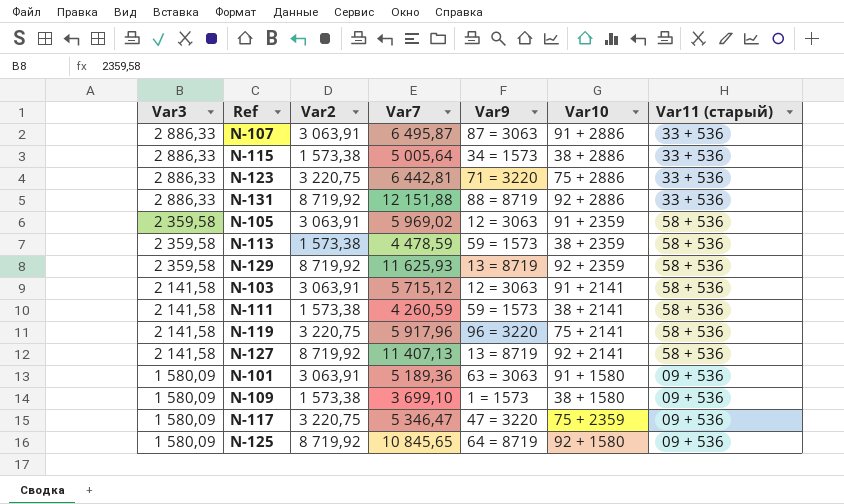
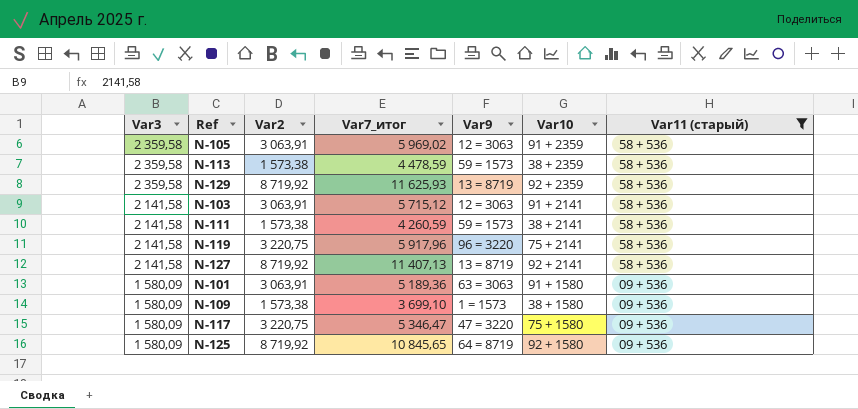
filter: none -> Var11 (старый) != 33 + 536
column name: Var7 -> Var7_итог
N-117 | Var10: 75 + 2359 -> 75 + 1580

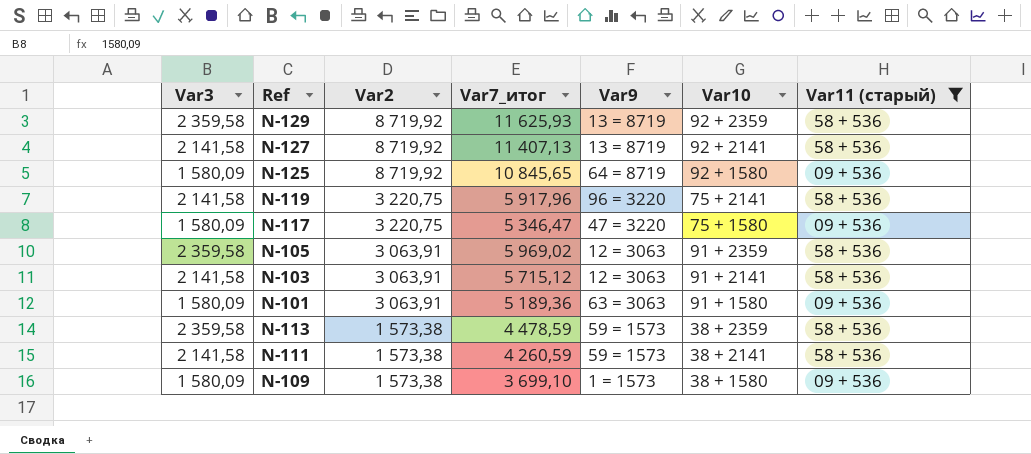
row order: Var3 descending -> Var2 descending

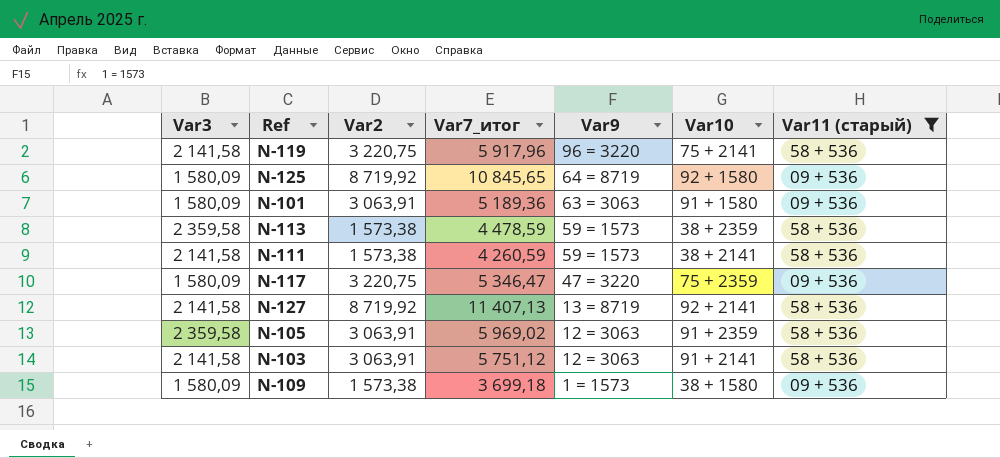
row order: Var2 descending -> Var9 descending
row N-129: 2 359,58 | 8 719,92 | 11 625,93 | 13 = 8719 | 92 + 2359 | 58 + 536 -> none
N-117 | Var10: 75 + 1580 -> 75 + 2359
N-103 | Var7_итог: 5 715,12 -> 5 751,12
N-109 | Var7_итог: 3 699,10 -> 3 699,18

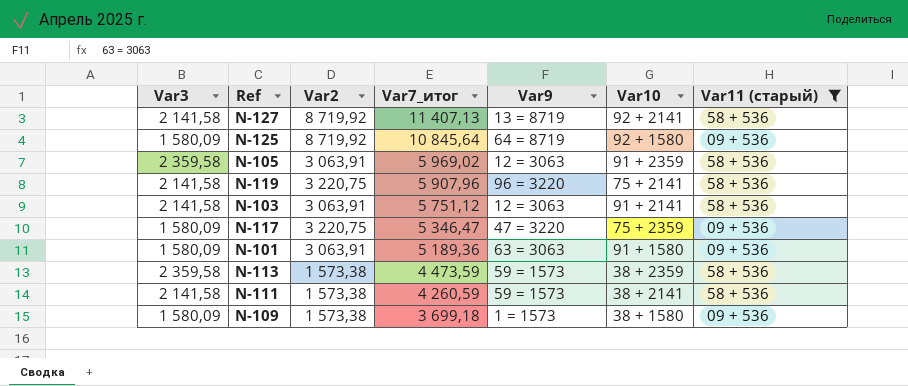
row order: Var9 descending -> Var7_итог descending
N-125 | Var7_итог: 10 845,65 -> 10 845,64
N-119 | Var7_итог: 5 917,96 -> 5 907,96
N-113 | Var7_итог: 4 478,59 -> 4 473,59

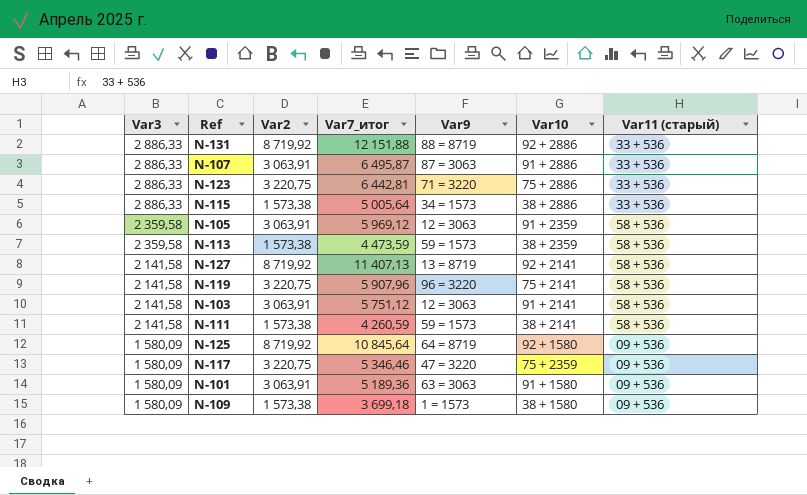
filter: Var11 (старый) != 33 + 536 -> none
row order: Var7_итог descending -> Var3 descending
N-105 | Var7_итог: 5 969,02 -> 5 969,12
N-117 | Var7_итог: 5 346,47 -> 5 346,46

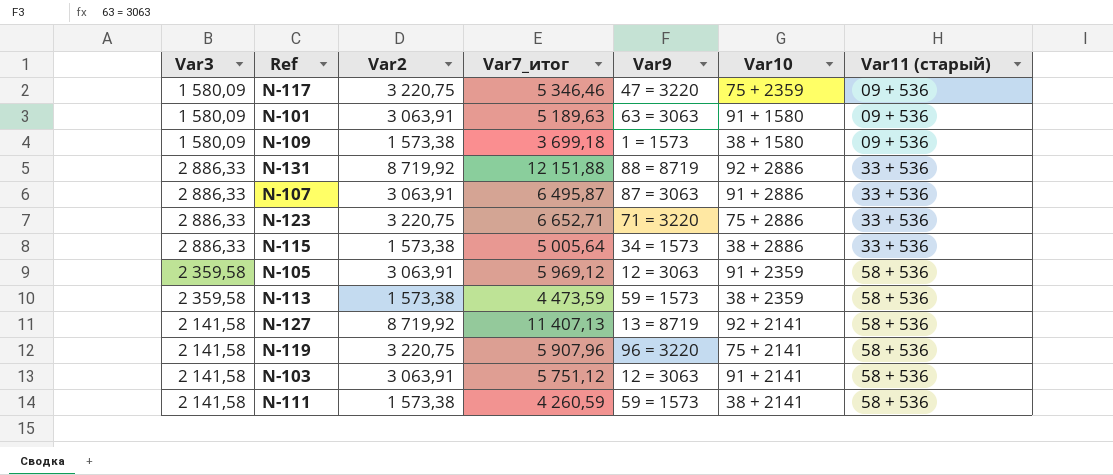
row order: Var3 descending -> Var11 (старый) ascending
row N-125: 1 580,09 | 8 719,92 | 10 845,64 | 64 = 8719 | 92 + 1580 | 09 + 536 -> none
N-101 | Var7_итог: 5 189,36 -> 5 189,63
N-123 | Var7_итог: 6 442,81 -> 6 652,71

